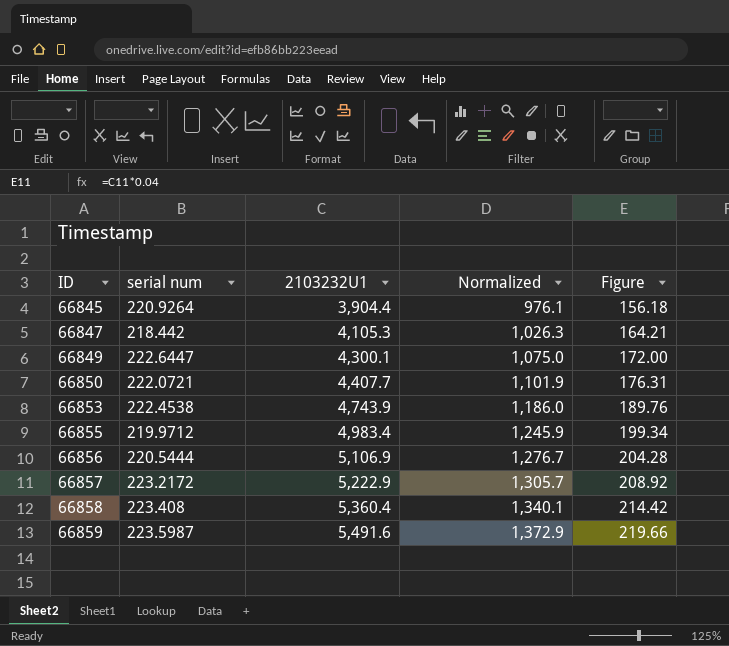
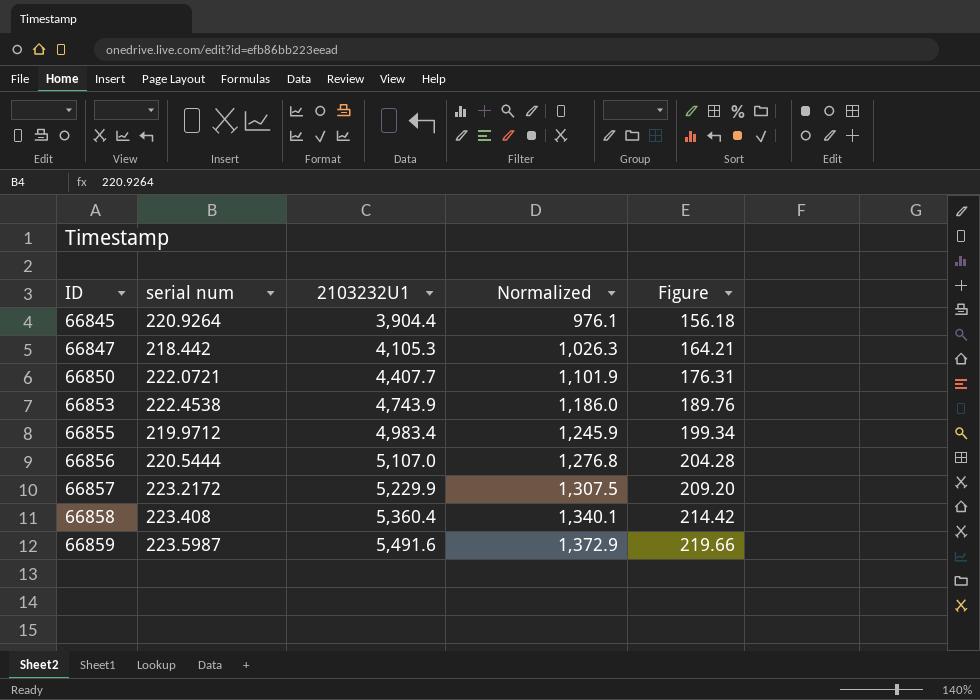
row 66849: 222.6447 | 4,300.1 | 1,075.0 | 172.00 -> none
66856 | 2103232U1: 5,106.9 -> 5,107.0
66856 | Normalized: 1,276.7 -> 1,276.8
66857 | 2103232U1: 5,222.9 -> 5,229.9
66857 | Normalized: 1,305.7 -> 1,307.5
66857 | Figure: 208.92 -> 209.20

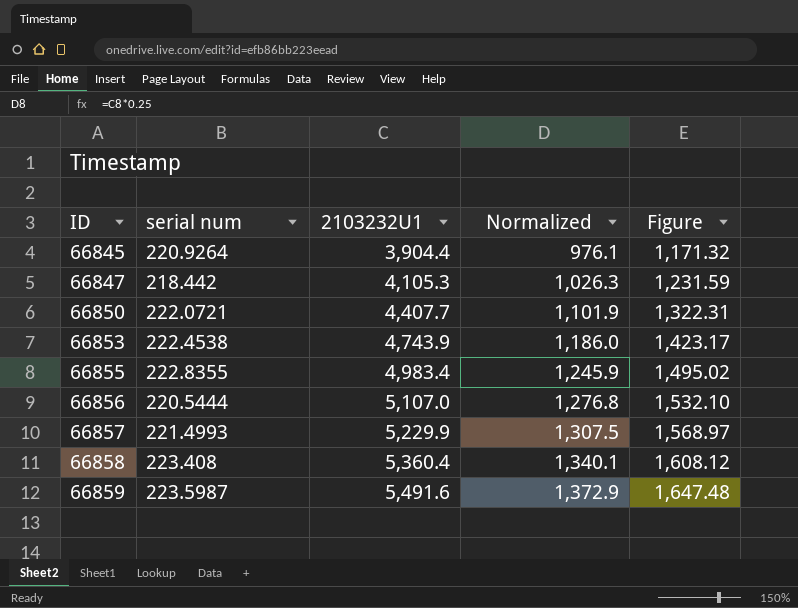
column Figure | formula: [2103232U1] * 0.04 -> [2103232U1] * 0.3
66855 | serial num: 219.9712 -> 222.8355
66857 | serial num: 223.2172 -> 221.4993

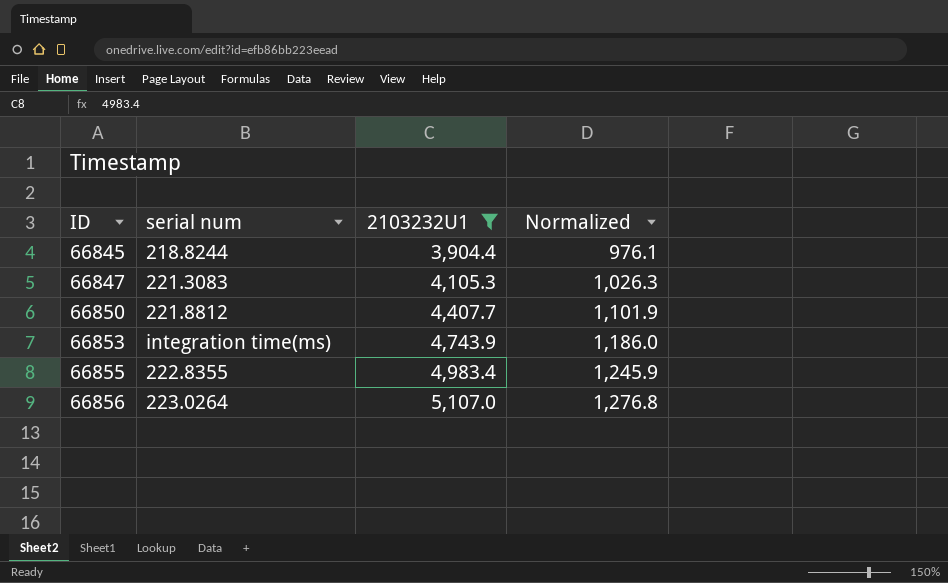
filter: none -> 2103232U1 <= 5,107.0
column Figure | formula: [2103232U1] * 0.3 -> none
66845 | serial num: 220.9264 -> 218.8244
66847 | serial num: 218.442 -> 221.3083
66850 | serial num: 222.0721 -> 221.8812
66853 | serial num: 222.4538 -> integration time(ms)
66856 | serial num: 220.5444 -> 223.0264

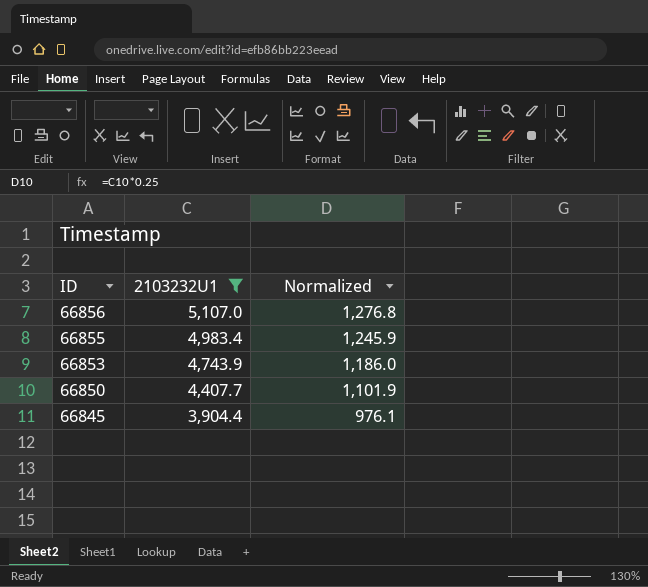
row order: ID ascending -> ID descending
column serial num | position: 2 -> none
row 66847: 221.3083 | 4,105.3 | 1,026.3 -> none

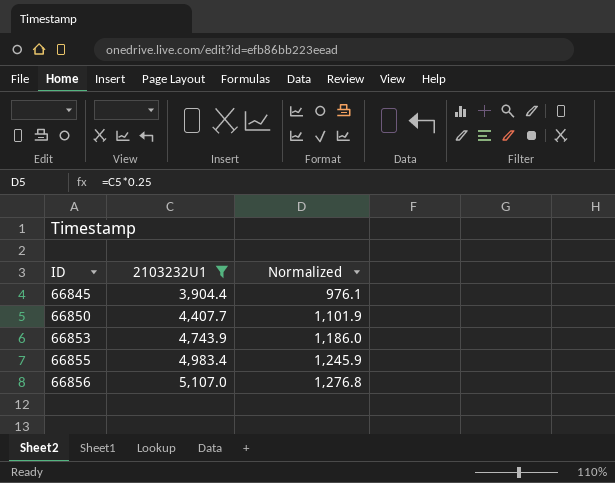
row order: ID descending -> ID ascending

